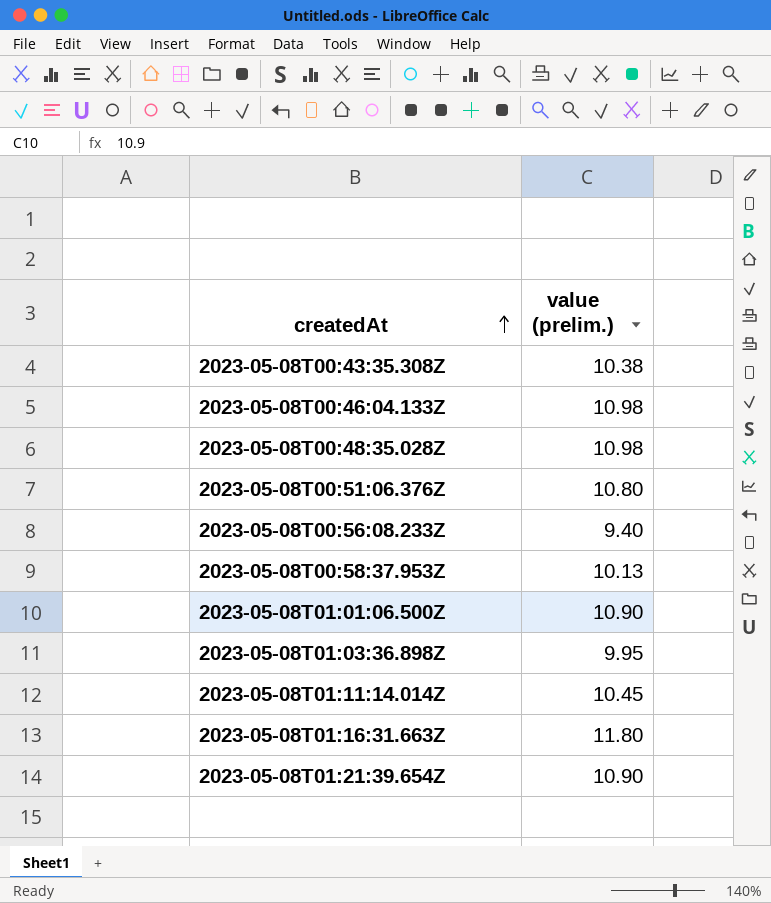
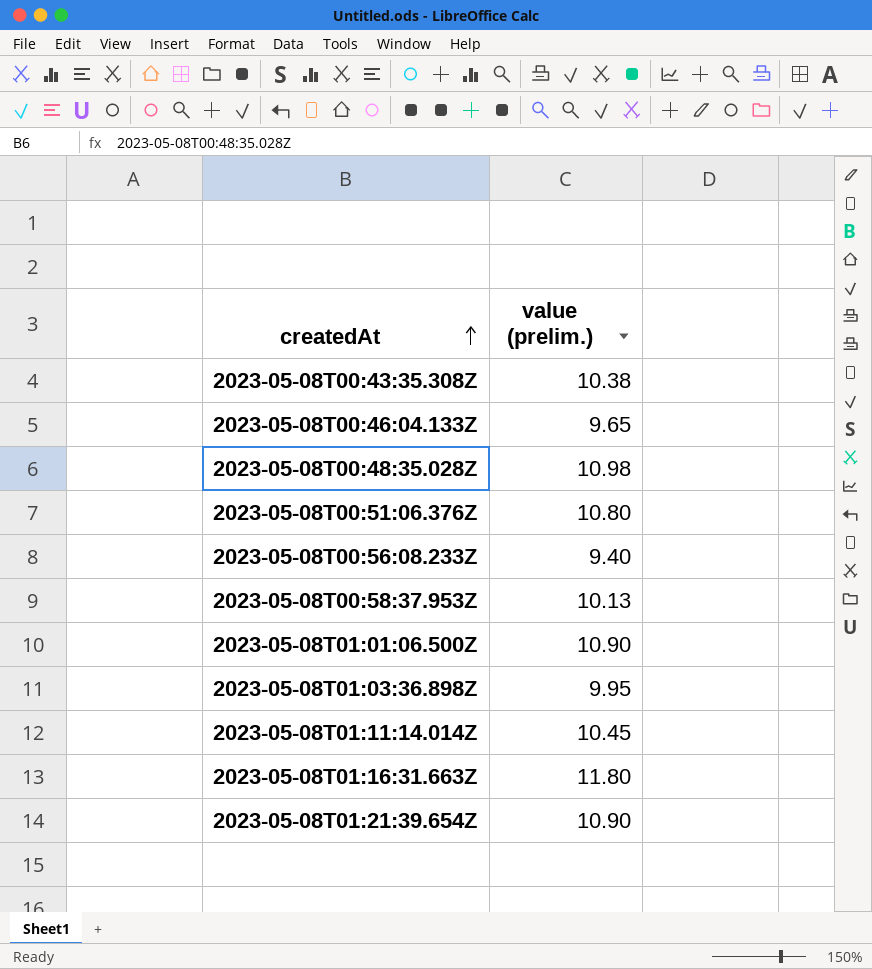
2023-05-08T00:46:04.133Z | value (prelim.): 10.98 -> 9.65

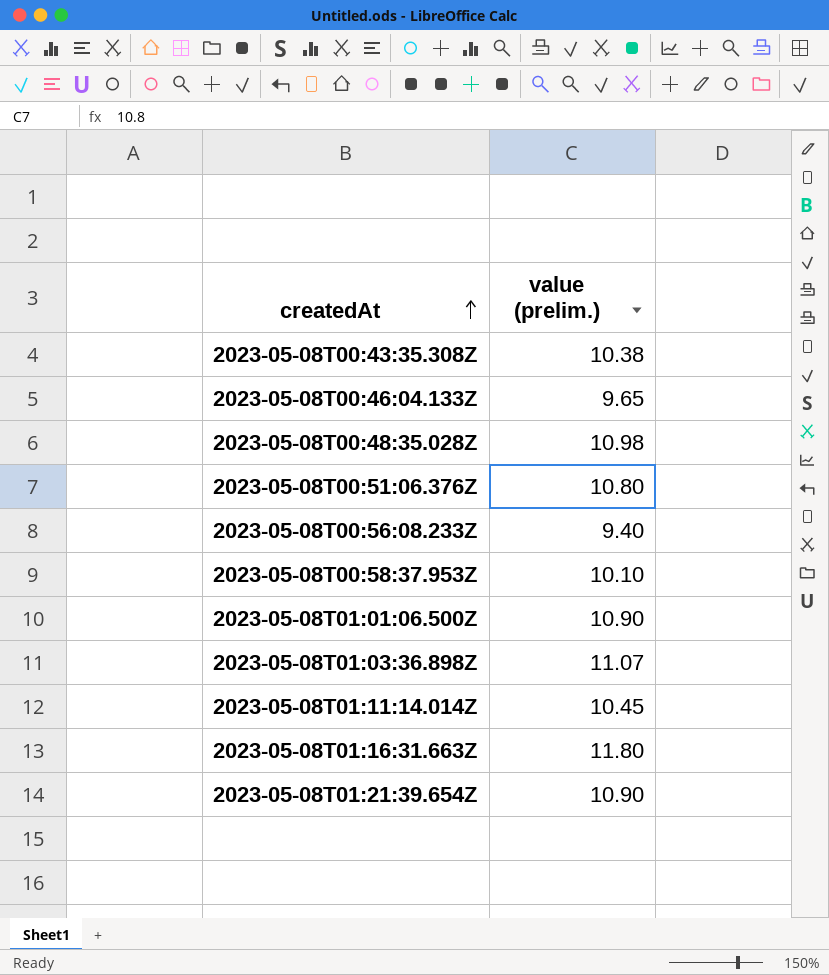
2023-05-08T00:58:37.953Z | value (prelim.): 10.13 -> 10.10
2023-05-08T01:03:36.898Z | value (prelim.): 9.95 -> 11.07

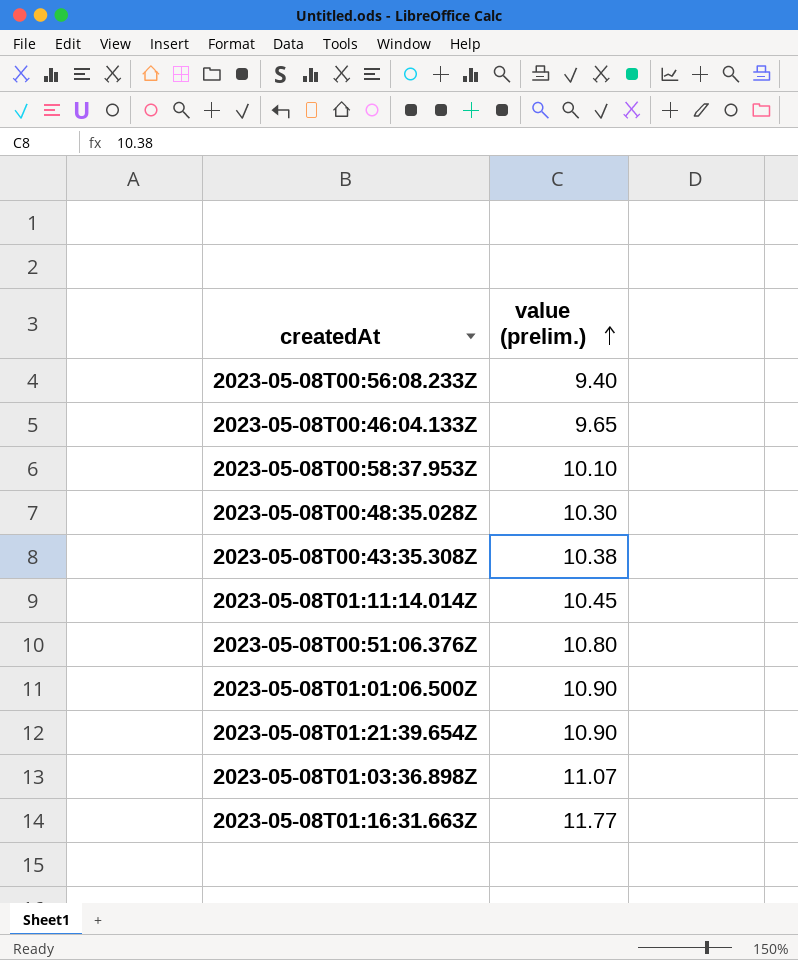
row order: createdAt ascending -> value (prelim.) ascending
2023-05-08T00:48:35.028Z | value (prelim.): 10.98 -> 10.30
2023-05-08T01:16:31.663Z | value (prelim.): 11.80 -> 11.77

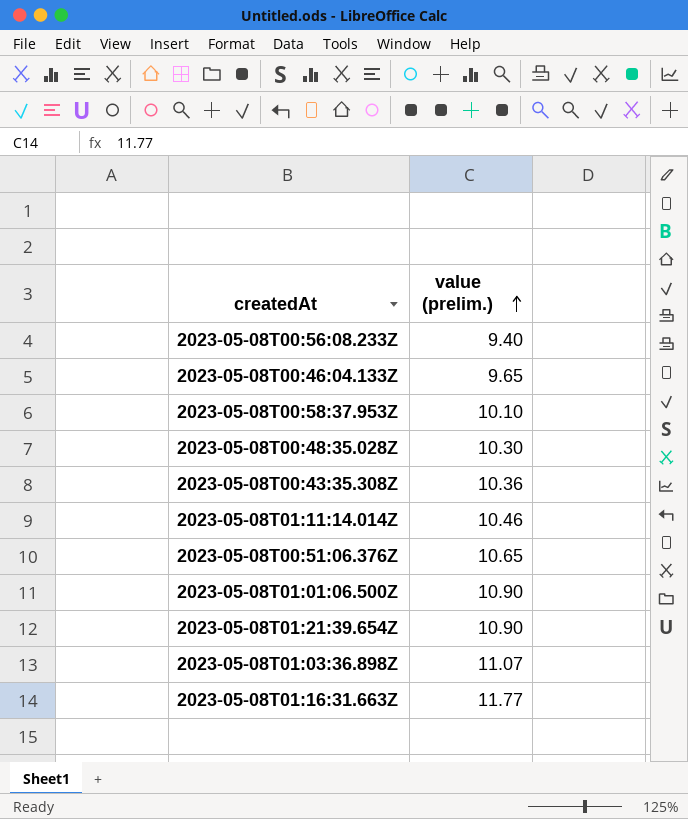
2023-05-08T00:43:35.308Z | value (prelim.): 10.38 -> 10.36
2023-05-08T01:11:14.014Z | value (prelim.): 10.45 -> 10.46
2023-05-08T00:51:06.376Z | value (prelim.): 10.80 -> 10.65

